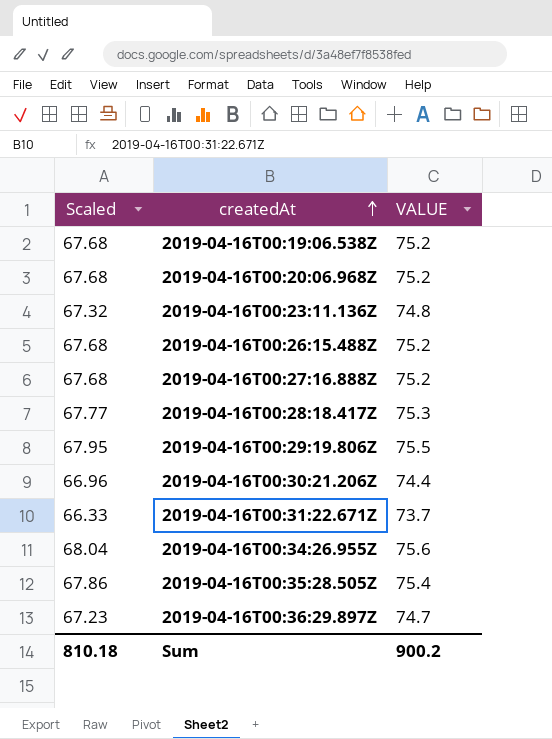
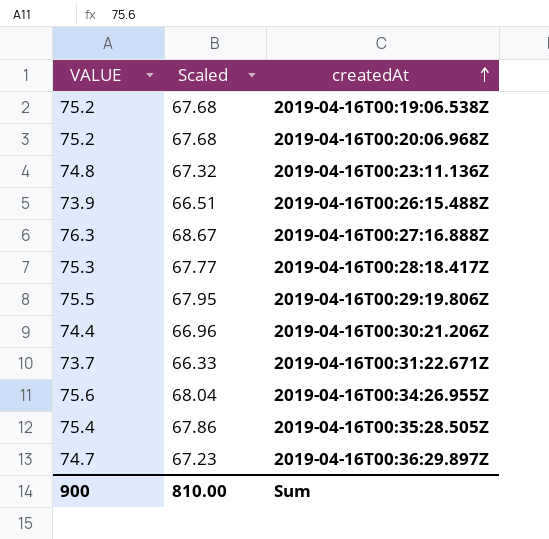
column VALUE | position: 3 -> 1
2019-04-16T00:26:15.488Z | VALUE: 75.2 -> 73.9
2019-04-16T00:26:15.488Z | Scaled: 67.68 -> 66.51
2019-04-16T00:27:16.888Z | VALUE: 75.2 -> 76.3
2019-04-16T00:27:16.888Z | Scaled: 67.68 -> 68.67
Sum | VALUE: 900.2 -> 900
Sum | Scaled: 810.18 -> 810.00

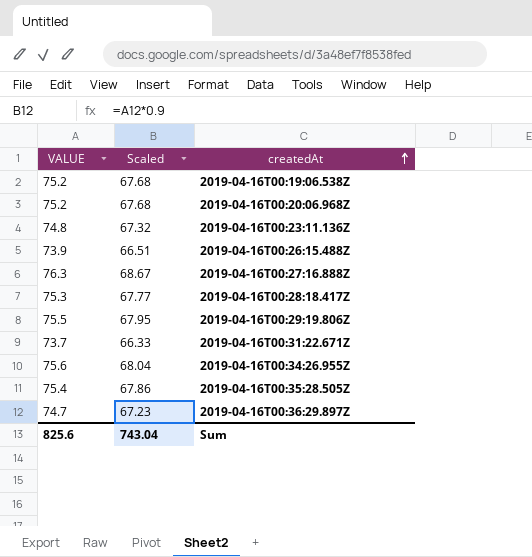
row 2019-04-16T00:30:21.206Z: 74.4 | 66.96 -> none
Sum | VALUE: 900 -> 825.6
Sum | Scaled: 810.00 -> 743.04

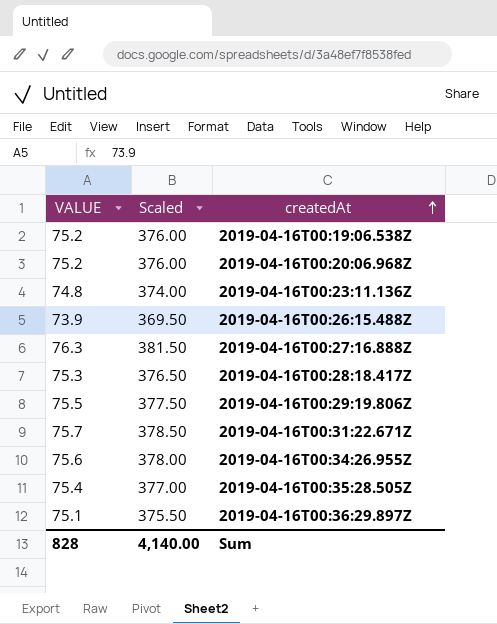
column Scaled | formula: [VALUE] * 0.9 -> [VALUE] * 5
2019-04-16T00:31:22.671Z | VALUE: 73.7 -> 75.7
2019-04-16T00:36:29.897Z | VALUE: 74.7 -> 75.1
Sum | VALUE: 825.6 -> 828
Sum | Scaled: 743.04 -> 4,140.00

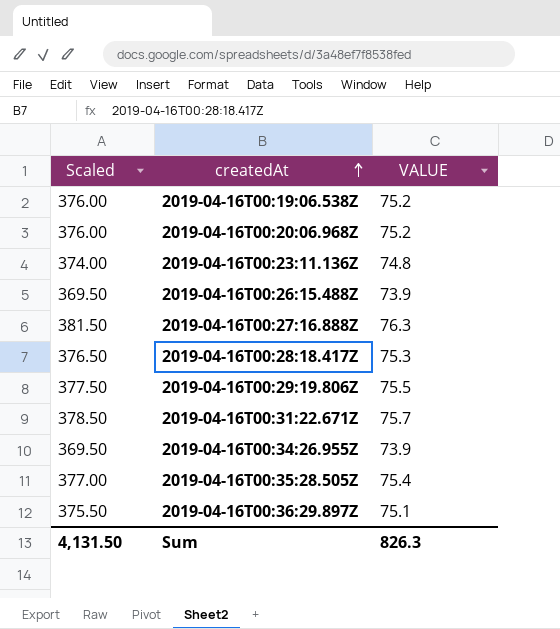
column VALUE | position: 1 -> 3
2019-04-16T00:34:26.955Z | Scaled: 378.00 -> 369.50
2019-04-16T00:34:26.955Z | VALUE: 75.6 -> 73.9
Sum | Scaled: 4,140.00 -> 4,131.50
Sum | VALUE: 828 -> 826.3

